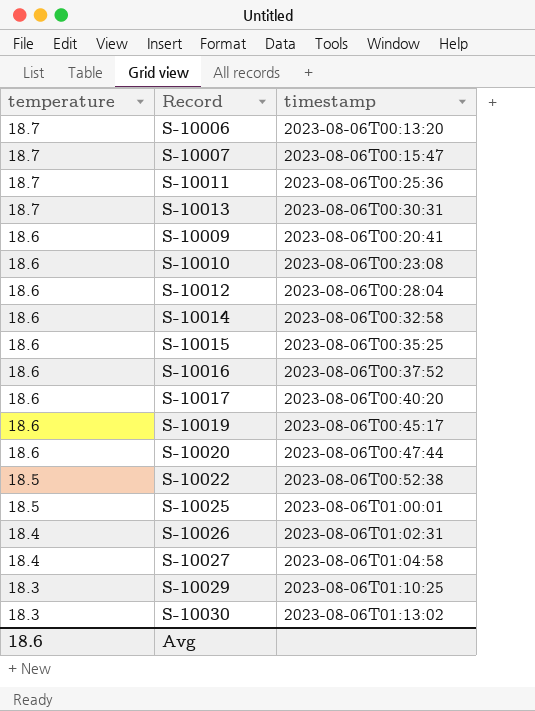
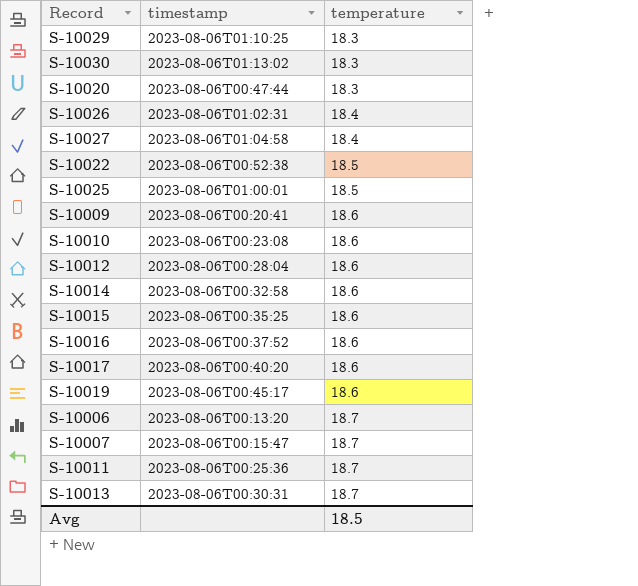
row order: temperature descending -> temperature ascending
column temperature | position: 1 -> 3
S-10020 | temperature: 18.6 -> 18.3
Avg | temperature: 18.6 -> 18.5

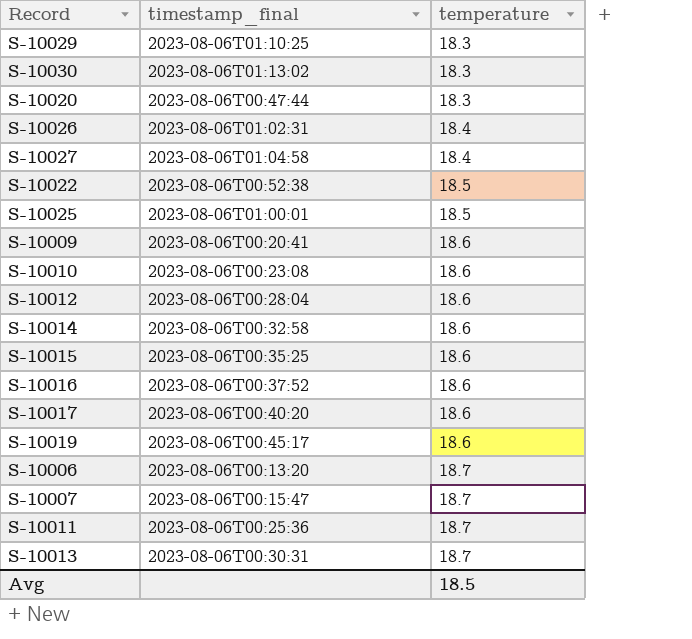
column name: timestamp -> timestamp_final

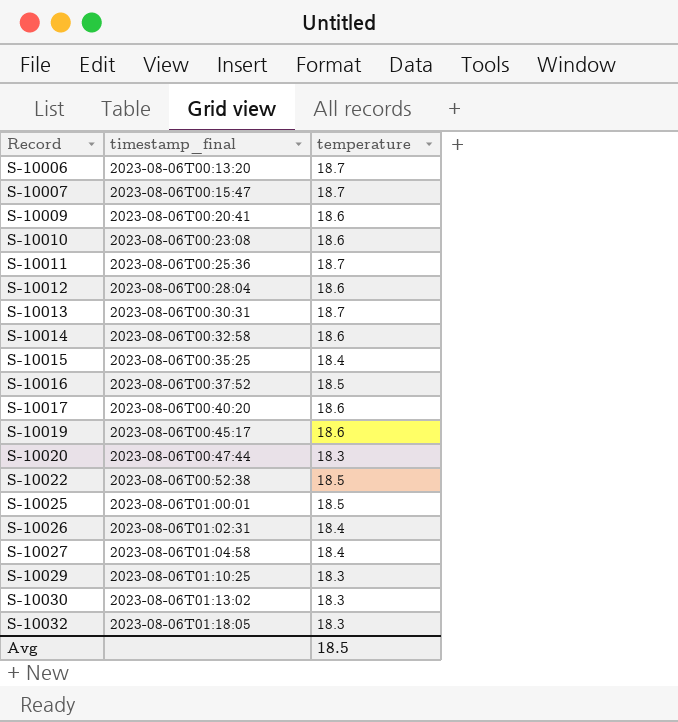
row order: temperature ascending -> Record ascending
S-10015 | temperature: 18.6 -> 18.4
S-10016 | temperature: 18.6 -> 18.5
row S-10032: none -> 2023-08-06T01:18:05 | 18.3

